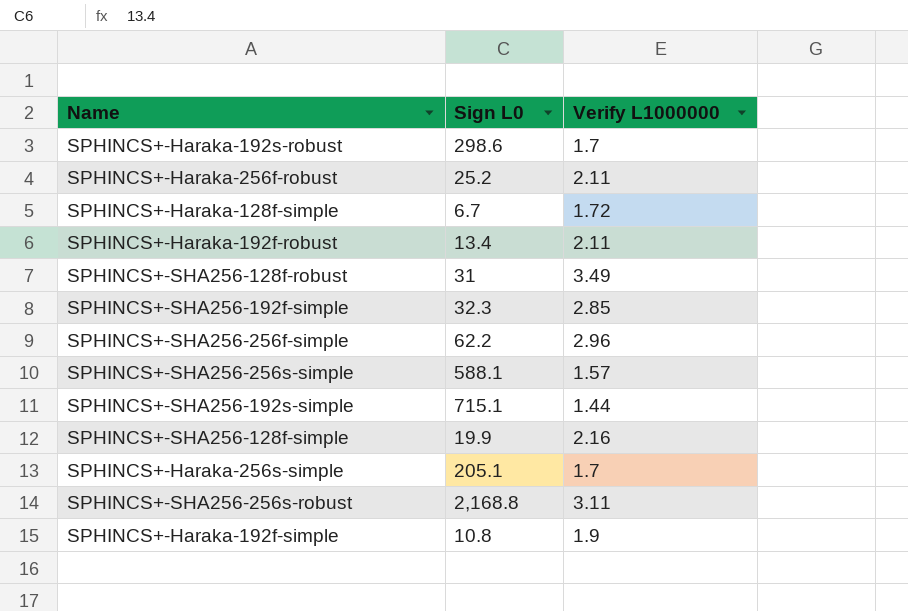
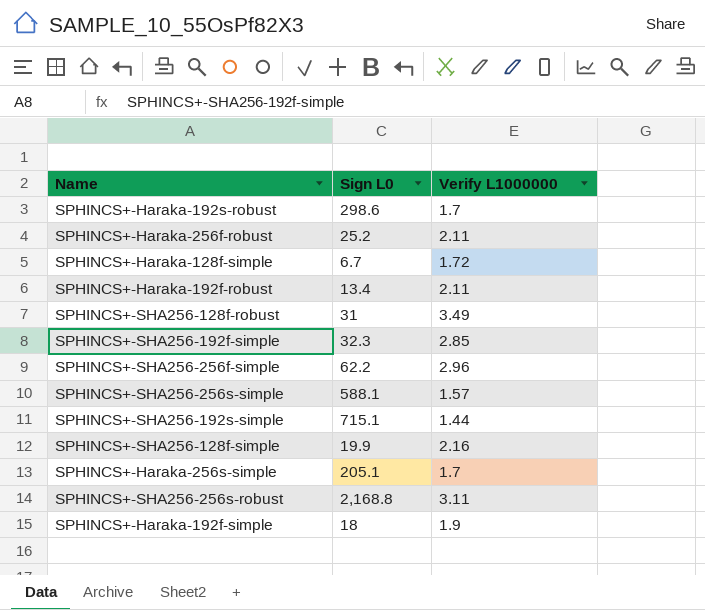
SPHINCS+-Haraka-192f-simple | Sign L0: 10.8 -> 18

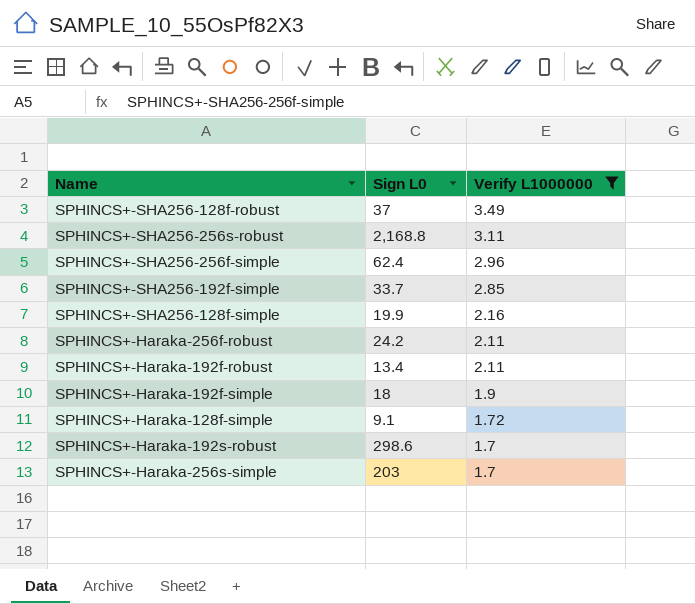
filter: none -> Verify L1000000 >= 1.7
row order: none -> Verify L1000000 descending
SPHINCS+-SHA256-128f-robust | Sign L0: 31 -> 37
SPHINCS+-SHA256-256f-simple | Sign L0: 62.2 -> 62.4
SPHINCS+-SHA256-192f-simple | Sign L0: 32.3 -> 33.7
SPHINCS+-Haraka-256f-robust | Sign L0: 25.2 -> 24.2
SPHINCS+-Haraka-128f-simple | Sign L0: 6.7 -> 9.1
SPHINCS+-Haraka-256s-simple | Sign L0: 205.1 -> 203

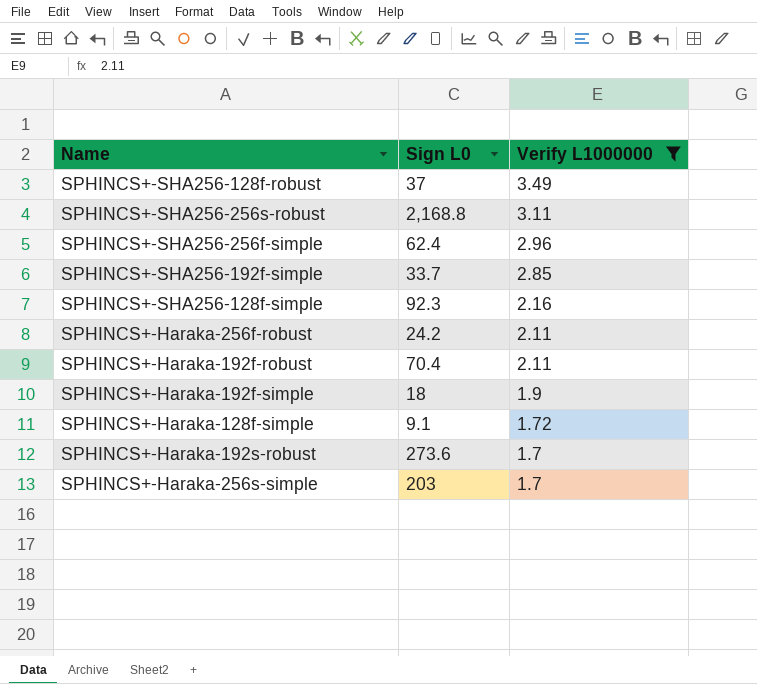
SPHINCS+-SHA256-128f-simple | Sign L0: 19.9 -> 92.3
SPHINCS+-Haraka-192f-robust | Sign L0: 13.4 -> 70.4
SPHINCS+-Haraka-192s-robust | Sign L0: 298.6 -> 273.6

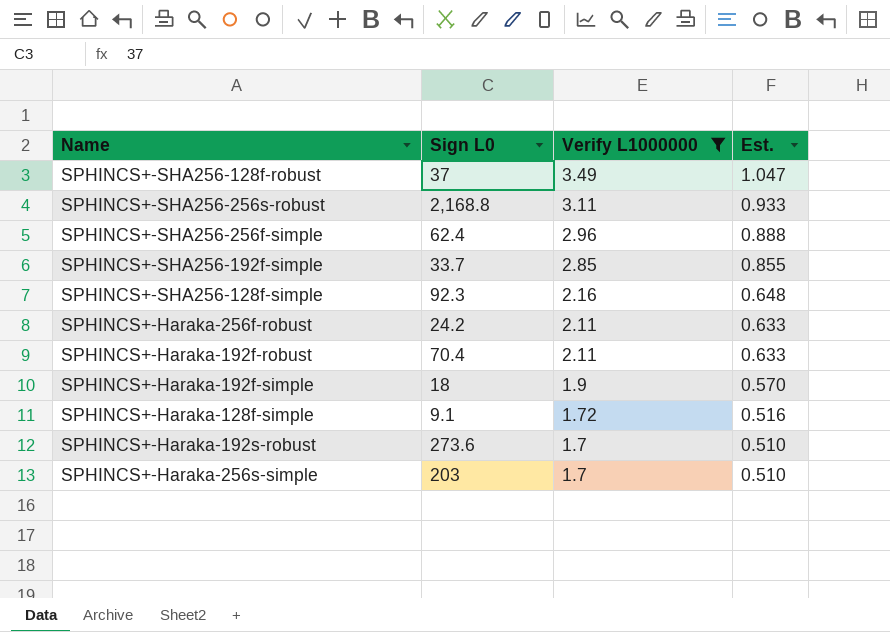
column Est. | formula: none -> [Verify L1000000] * 0.3

